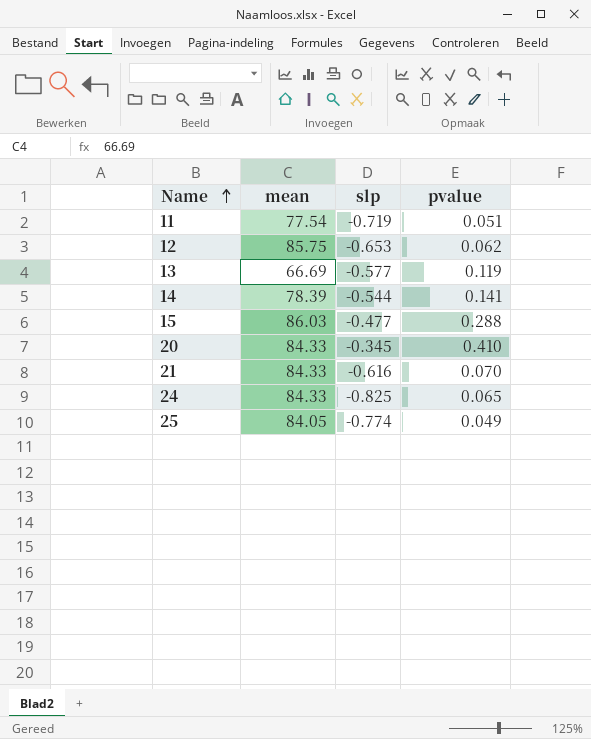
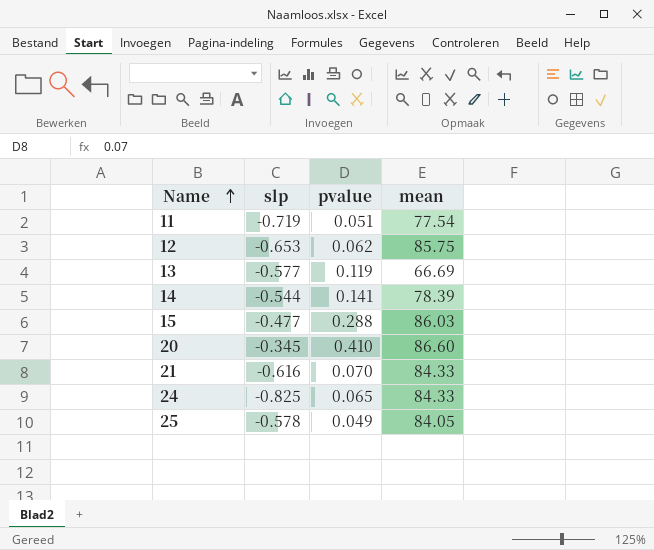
column mean | position: 2 -> 4
20 | mean: 84.33 -> 86.60
25 | slp: -0.774 -> -0.578

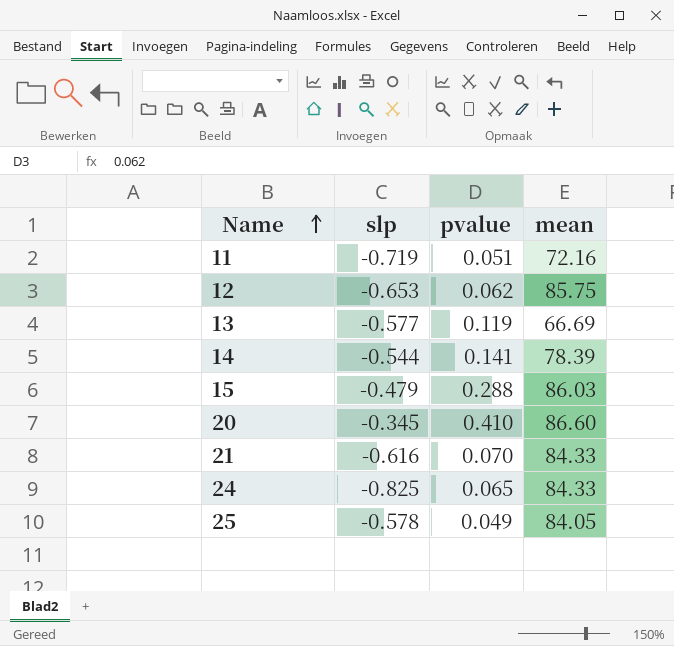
11 | mean: 77.54 -> 72.16
15 | slp: -0.477 -> -0.479

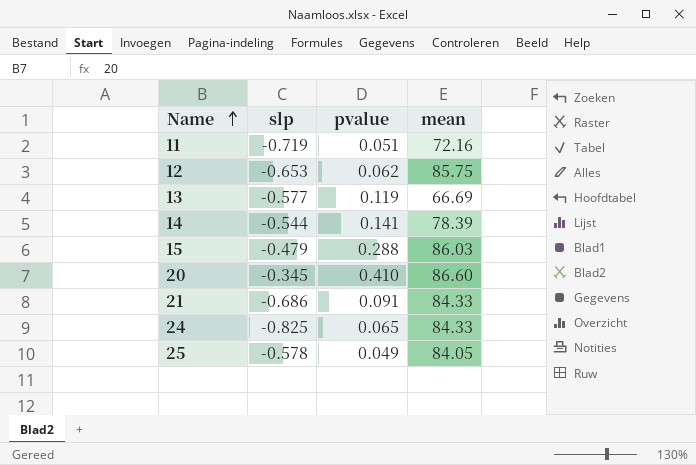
21 | slp: -0.616 -> -0.686
21 | pvalue: 0.070 -> 0.091

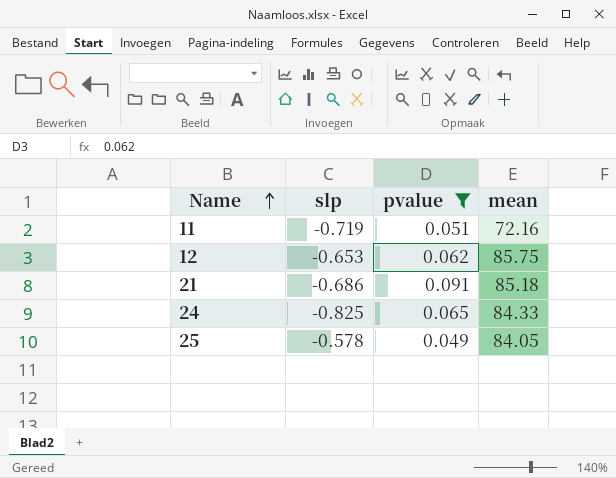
filter: none -> pvalue <= 0.091
21 | mean: 84.33 -> 85.18

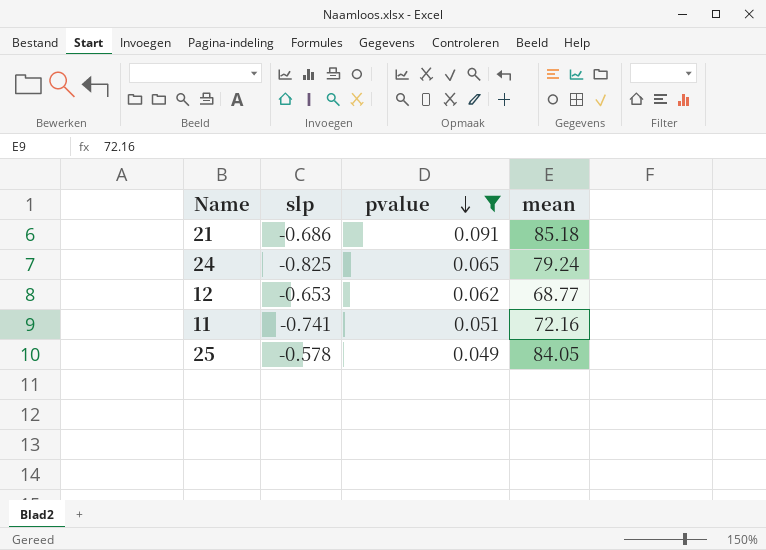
row order: Name ascending -> pvalue descending
24 | mean: 84.33 -> 79.24
12 | mean: 85.75 -> 68.77
11 | slp: -0.719 -> -0.741

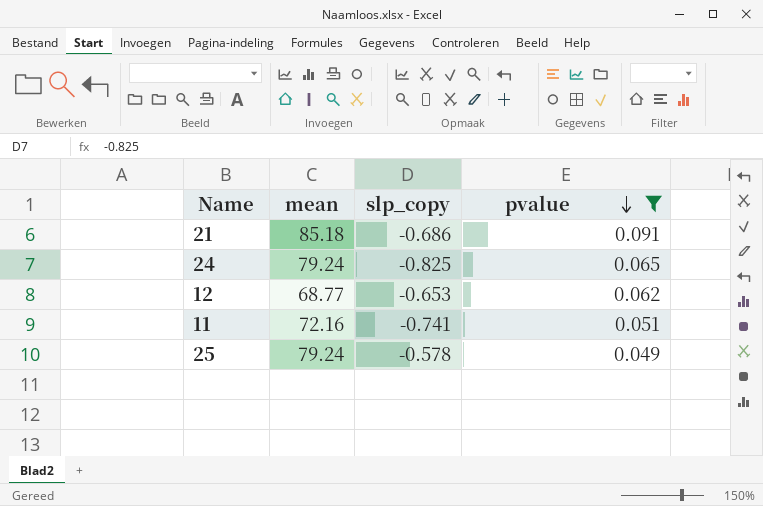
column mean | position: 4 -> 2
column name: slp -> slp_copy
25 | mean: 84.05 -> 79.24

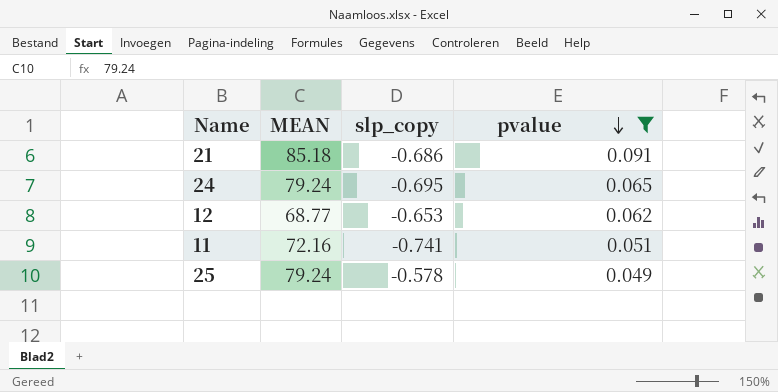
column name: mean -> MEAN
24 | slp_copy: -0.825 -> -0.695

